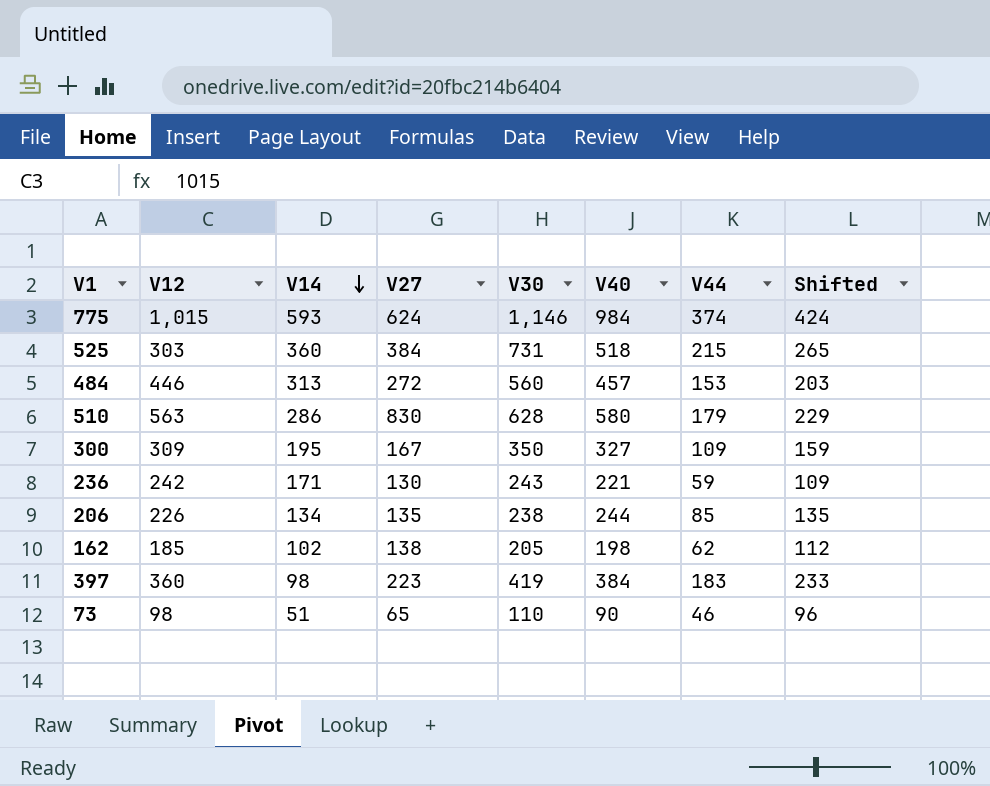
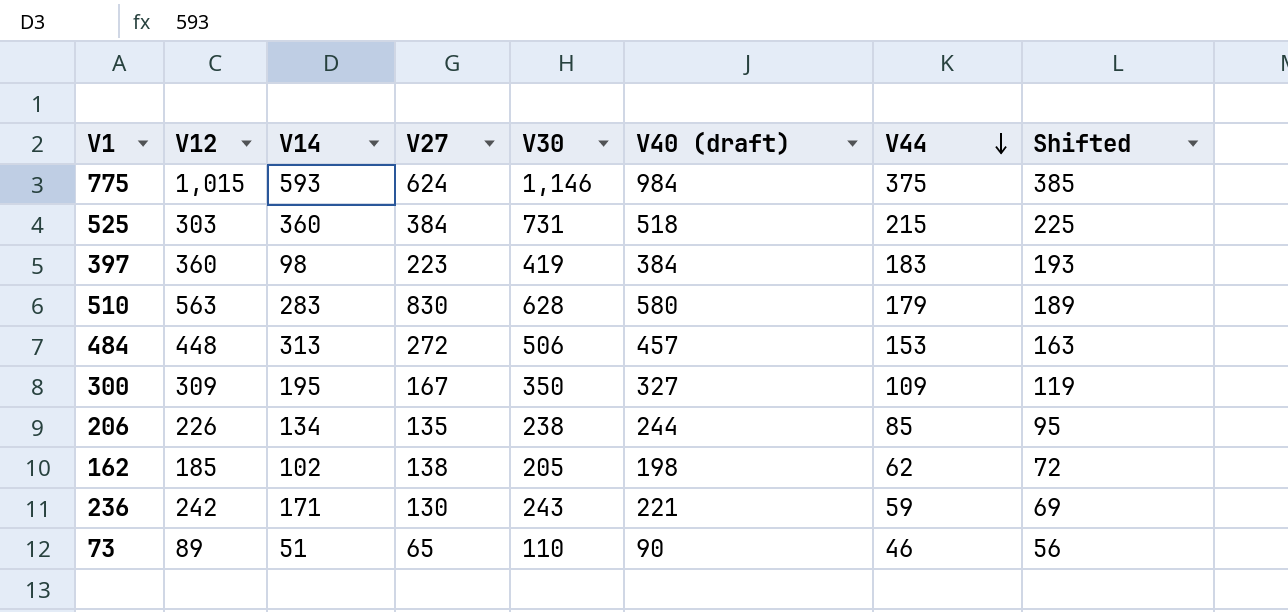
row order: V14 descending -> V44 descending
column name: V40 -> V40 (draft)
column Shifted | formula: [V44] + 50 -> [V44] + 10
775 | V44: 374 -> 375
510 | V14: 286 -> 283
484 | V12: 446 -> 448
484 | V30: 560 -> 506
73 | V12: 98 -> 89

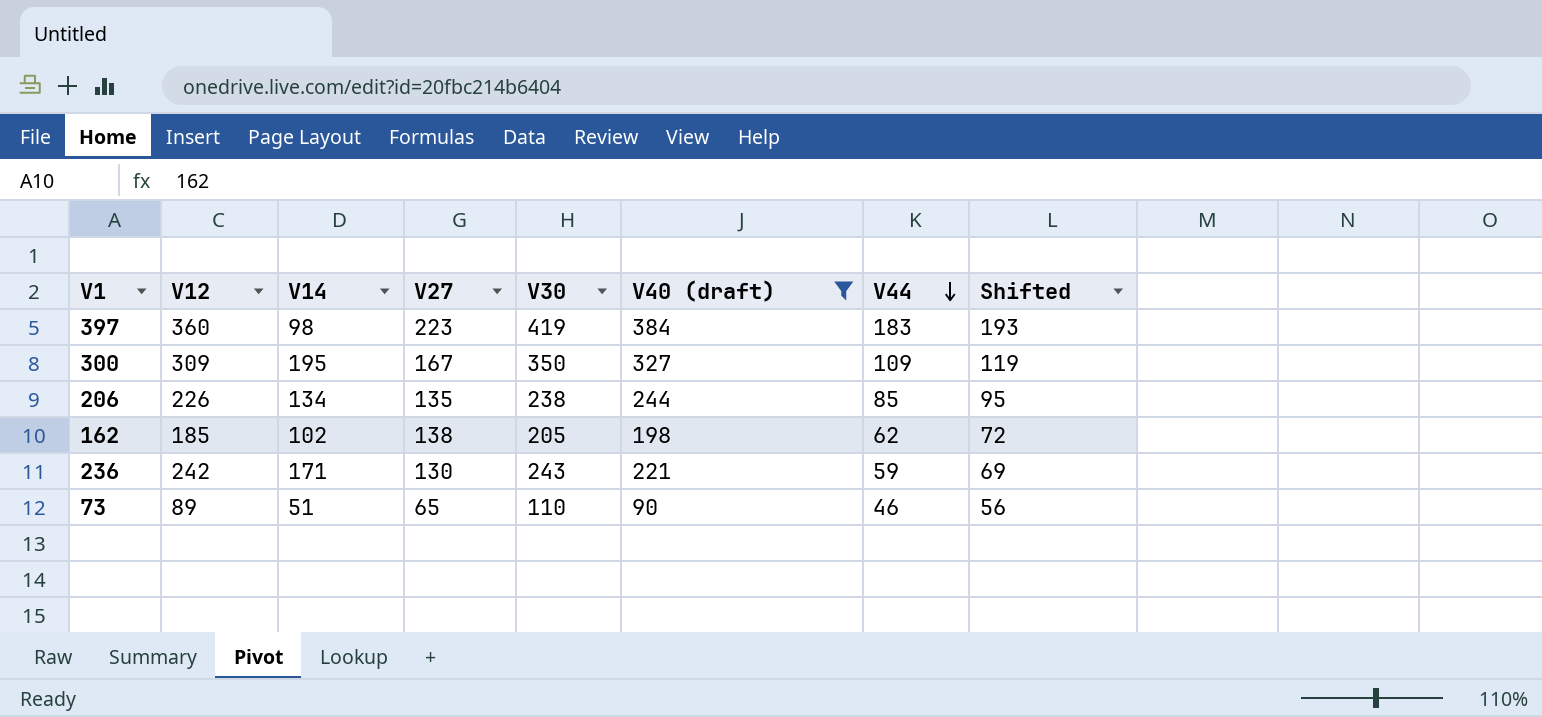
filter: none -> V40 (draft) <= 384

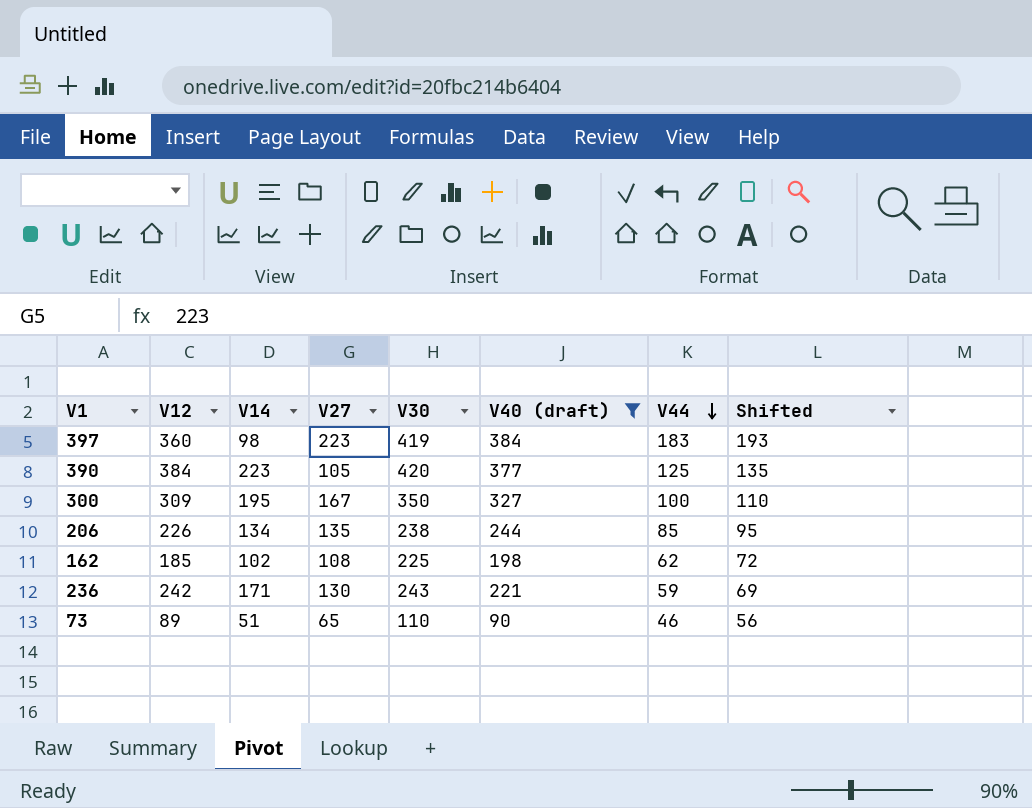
row 390: none -> 384 | 223 | 105 | 420 | 377 | 125 | 135
300 | V44: 109 -> 100
300 | Shifted: 119 -> 110
162 | V27: 138 -> 108
162 | V30: 205 -> 225

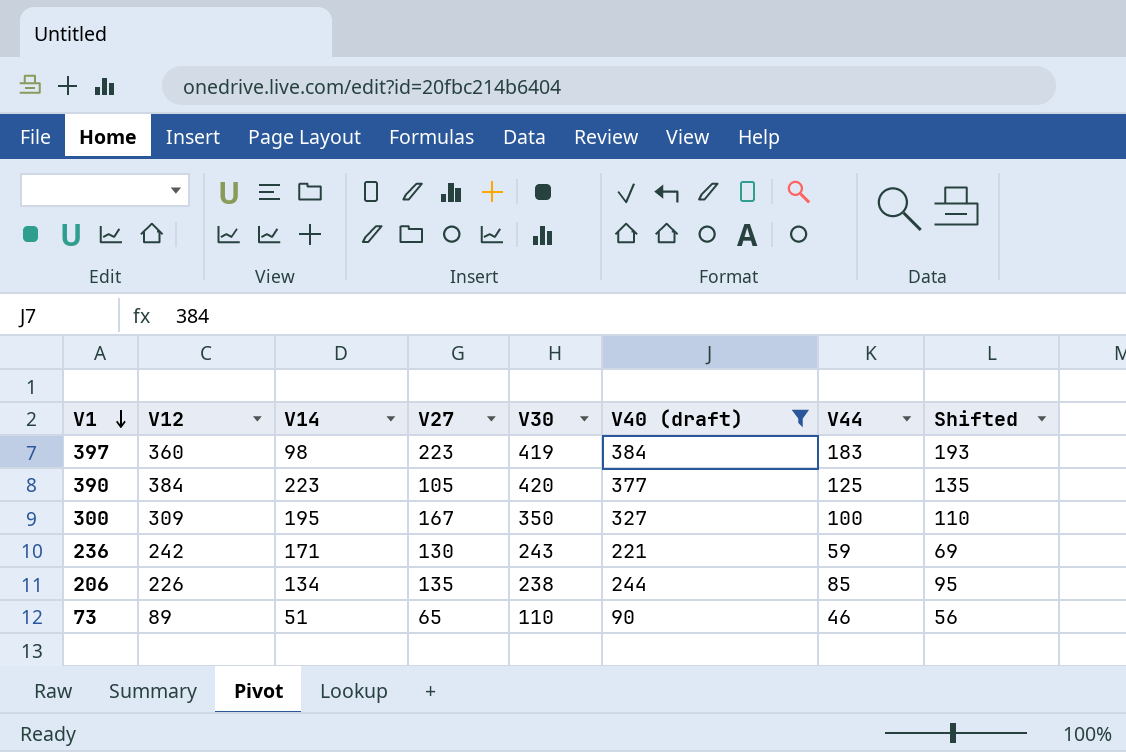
row order: V44 descending -> V1 descending
row 162: 185 | 102 | 108 | 225 | 198 | 62 | 72 -> none

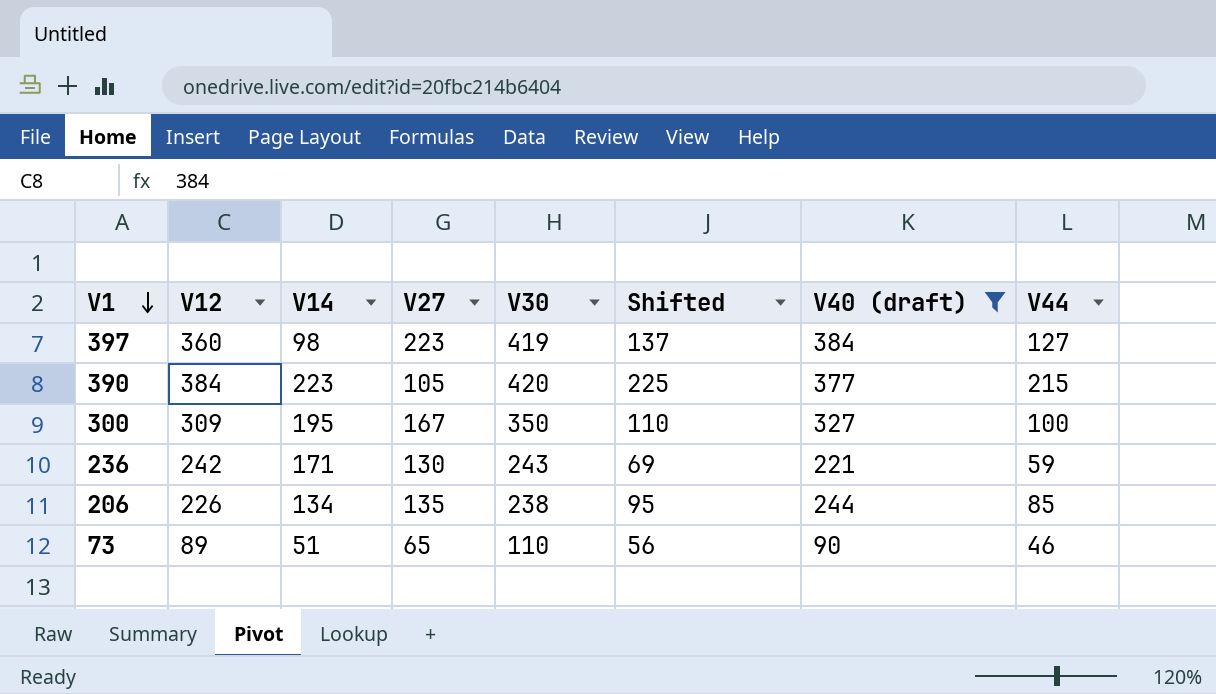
column Shifted | position: 8 -> 6
397 | Shifted: 193 -> 137
397 | V44: 183 -> 127
390 | Shifted: 135 -> 225
390 | V44: 125 -> 215

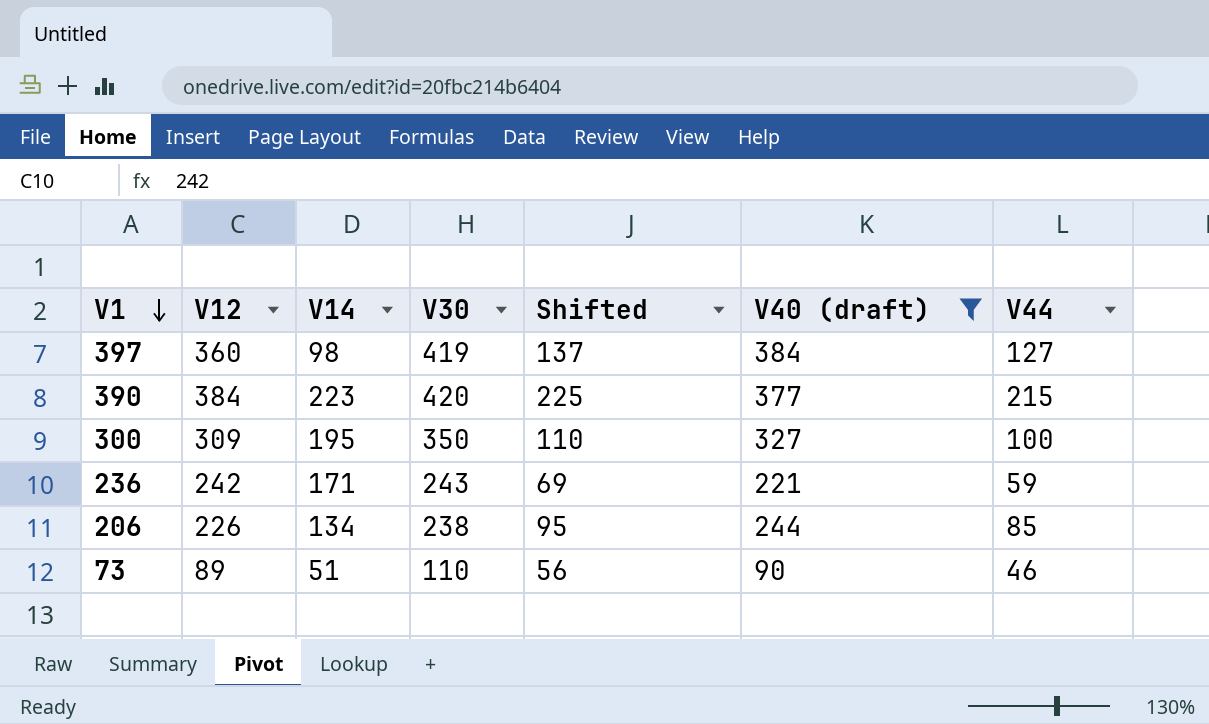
column V27 | position: 4 -> none

